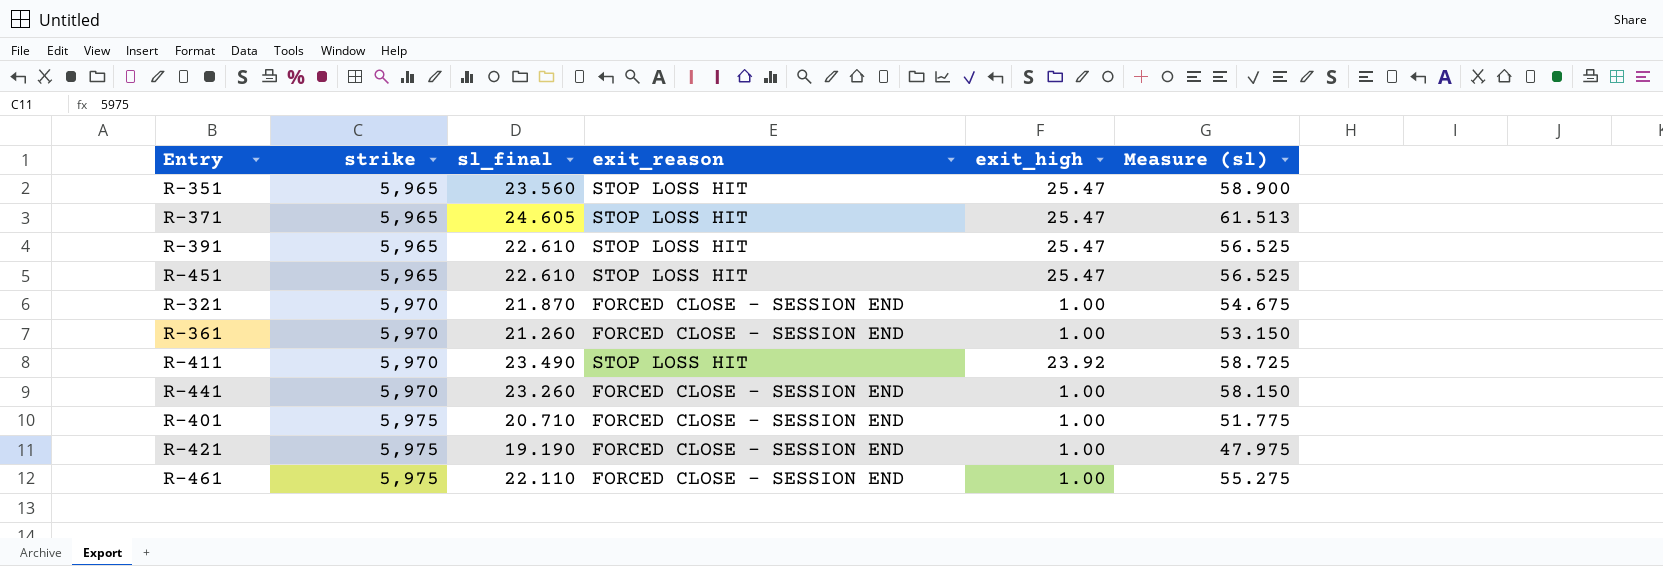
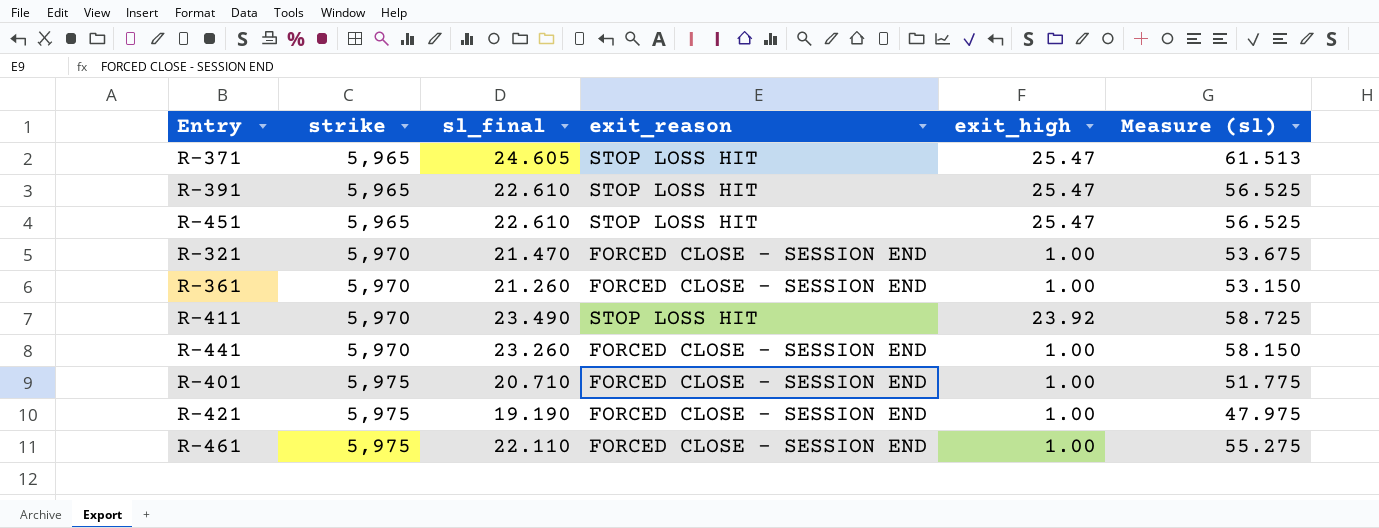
row R-351: 5,965 | 23.560 | STOP LOSS HIT | 25.47 | 58.900 -> none
R-321 | sl_final: 21.870 -> 21.470
R-321 | Measure (sl): 54.675 -> 53.675

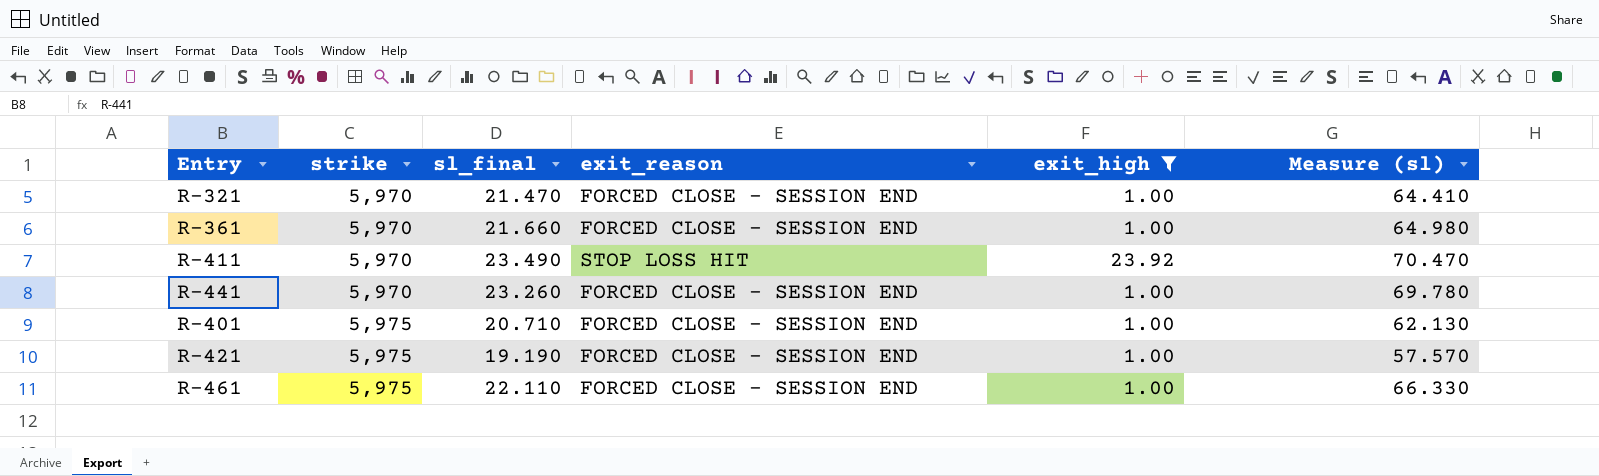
filter: none -> exit_high != 25.47
column Measure (sl) | formula: [sl_final] * 2.5 -> [sl_final] * 3
R-361 | sl_final: 21.260 -> 21.660

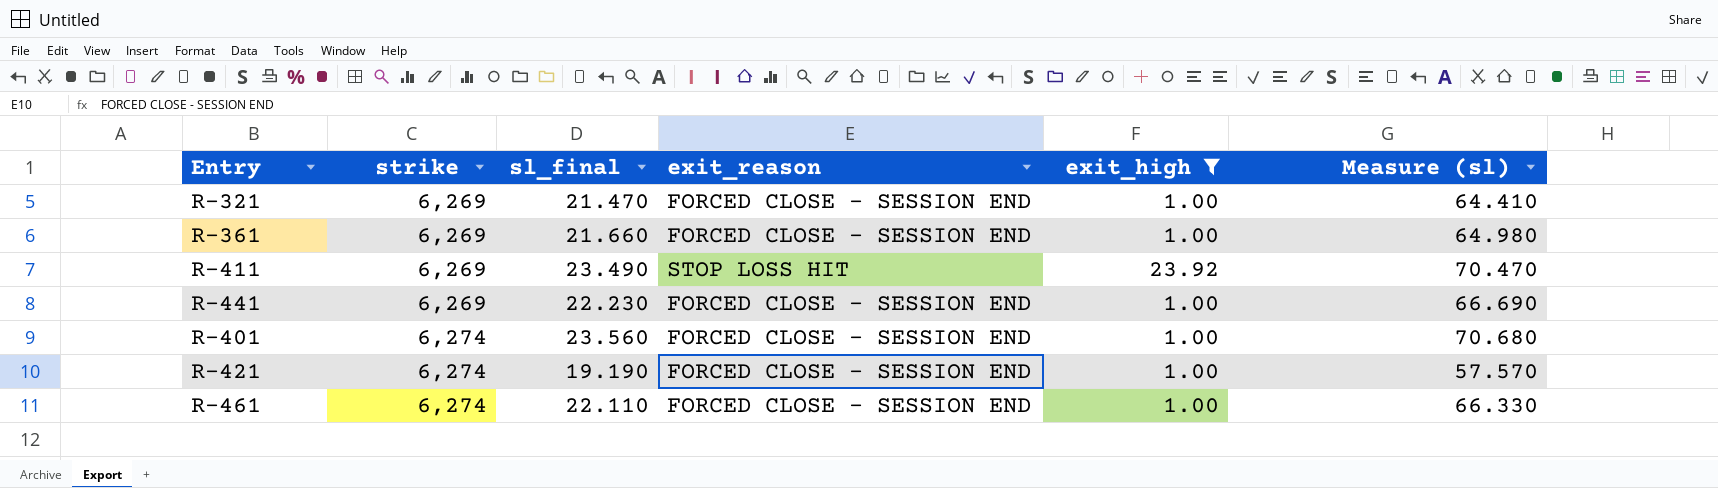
R-321 | strike: 5,970 -> 6,269
R-361 | strike: 5,970 -> 6,269
R-411 | strike: 5,970 -> 6,269
R-441 | strike: 5,970 -> 6,269
R-441 | sl_final: 23.260 -> 22.230
R-441 | Measure (sl): 69.780 -> 66.690
R-401 | strike: 5,975 -> 6,274
R-401 | sl_final: 20.710 -> 23.560
R-401 | Measure (sl): 62.130 -> 70.680
R-421 | strike: 5,975 -> 6,274
R-461 | strike: 5,975 -> 6,274

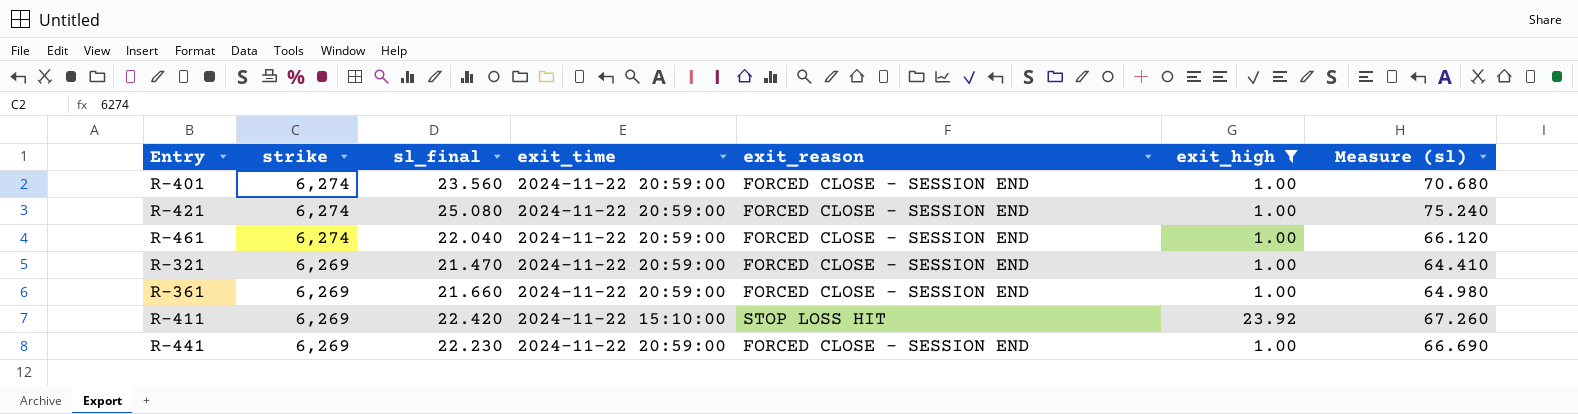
row order: strike ascending -> strike descending
column exit_time | position: none -> 4
R-421 | sl_final: 19.190 -> 25.080
R-421 | Measure (sl): 57.570 -> 75.240
R-461 | sl_final: 22.110 -> 22.040
R-461 | Measure (sl): 66.330 -> 66.120
R-411 | sl_final: 23.490 -> 22.420
R-411 | Measure (sl): 70.470 -> 67.260

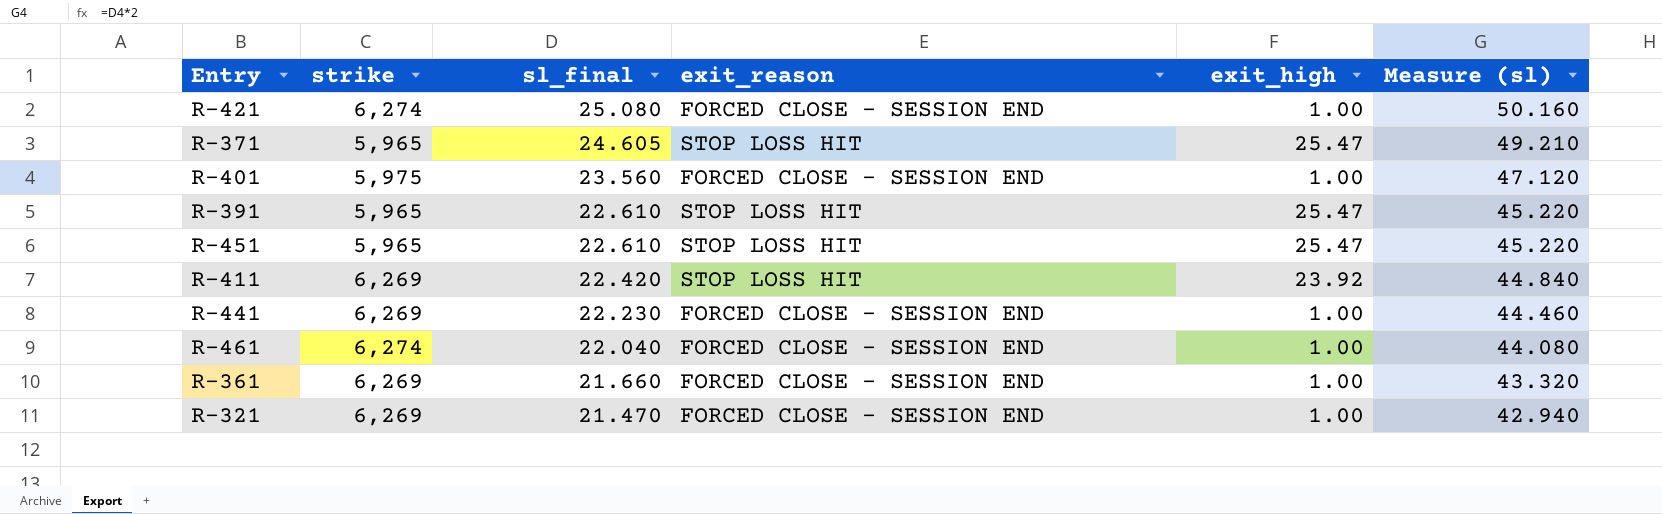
filter: exit_high != 25.47 -> none
row order: strike descending -> sl_final descending
column exit_time | position: 4 -> none
column Measure (sl) | formula: [sl_final] * 3 -> [sl_final] * 2
R-401 | strike: 6,274 -> 5,975

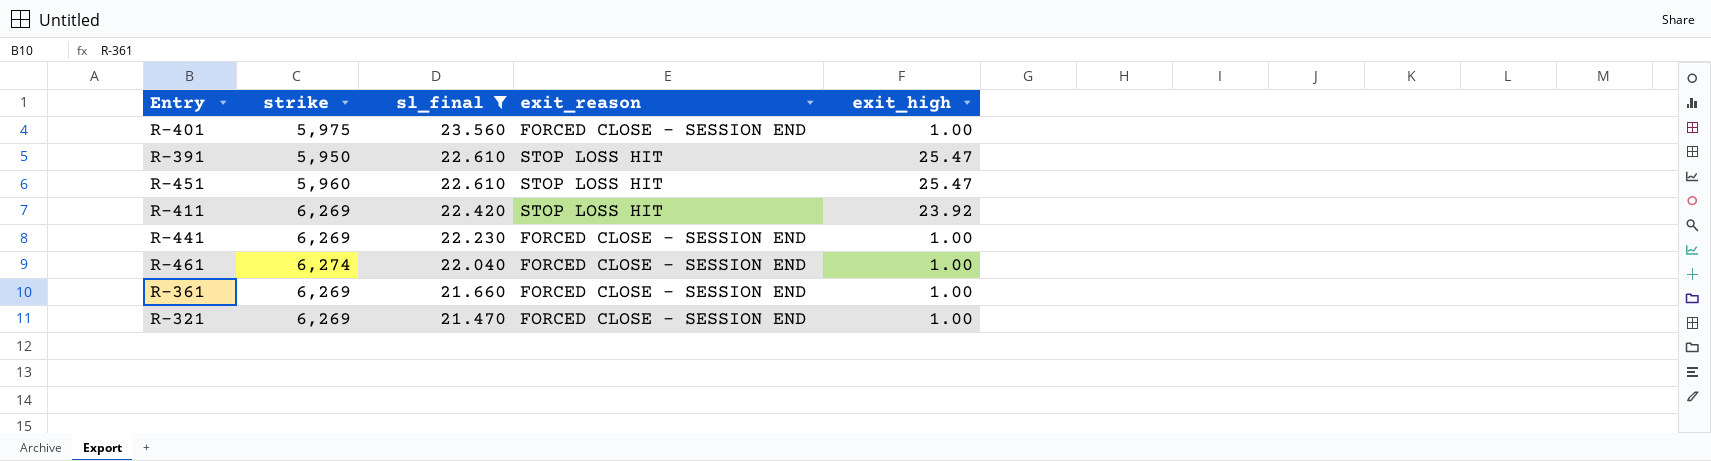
filter: none -> sl_final <= 23.560
column Measure (sl) | formula: [sl_final] * 2 -> none
R-391 | strike: 5,965 -> 5,950
R-451 | strike: 5,965 -> 5,960

